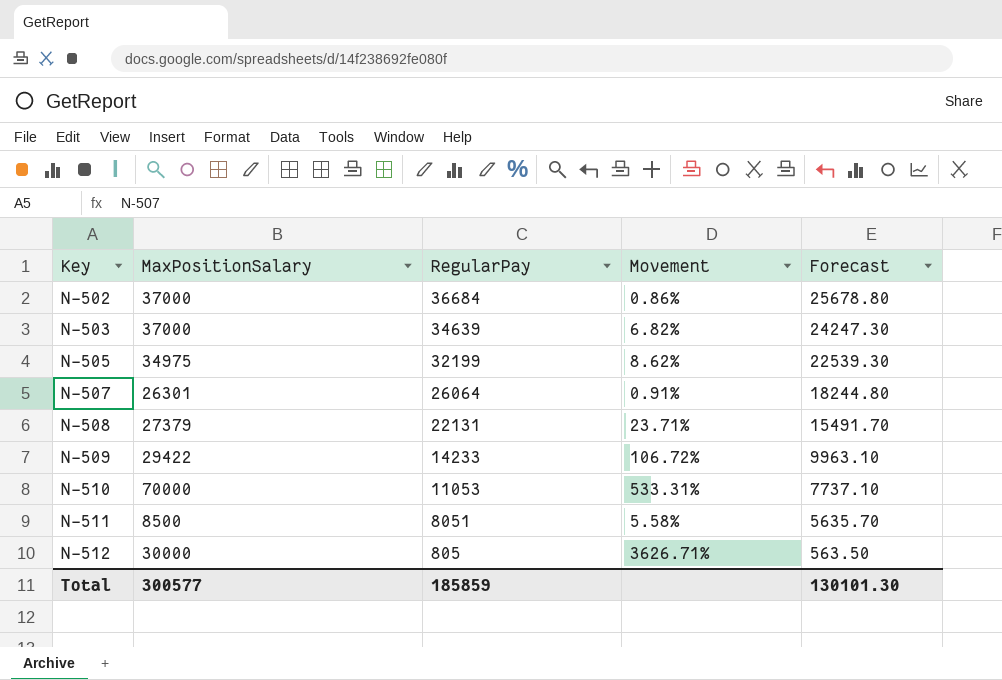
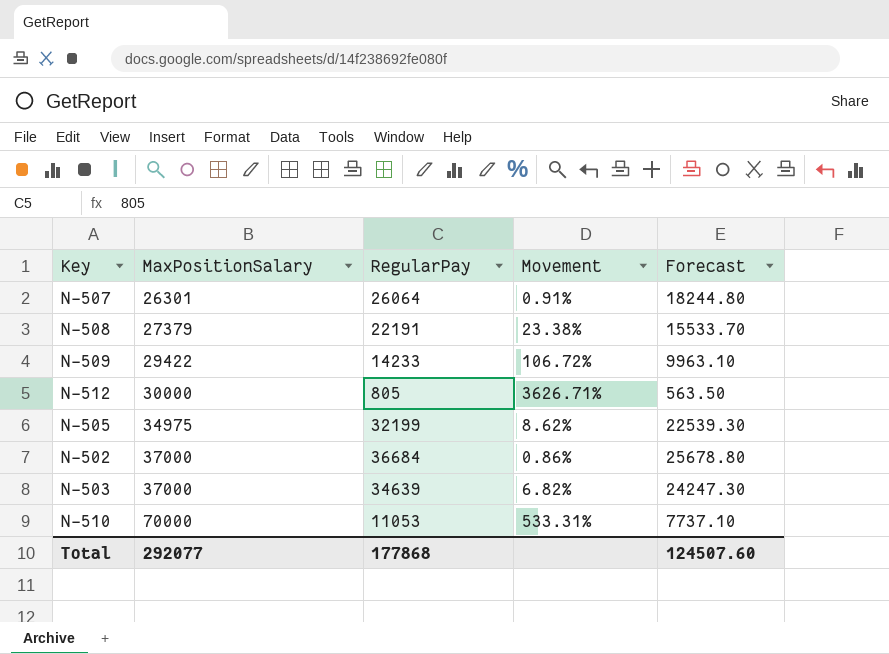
row order: Key ascending -> MaxPositionSalary ascending
row N-511: 8500 | 8051 | 5.58% | 5635.70 -> none
N-508 | RegularPay: 22131 -> 22191
N-508 | Movement: 23.71% -> 23.38%
N-508 | Forecast: 15491.70 -> 15533.70
Total | MaxPositionSalary: 300577 -> 292077
Total | RegularPay: 185859 -> 177868
Total | Forecast: 130101.30 -> 124507.60

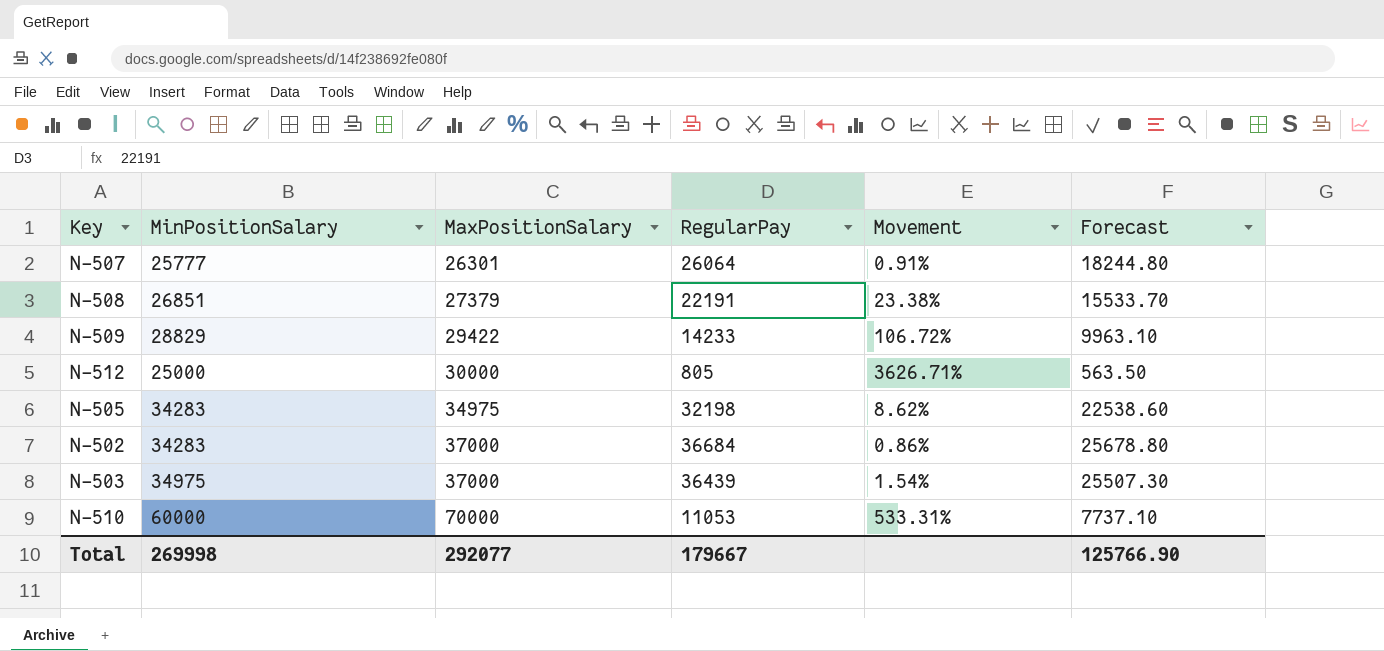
column MinPositionSalary | position: none -> 2
N-505 | RegularPay: 32199 -> 32198
N-505 | Forecast: 22539.30 -> 22538.60
N-503 | RegularPay: 34639 -> 36439
N-503 | Movement: 6.82% -> 1.54%
N-503 | Forecast: 24247.30 -> 25507.30
Total | RegularPay: 177868 -> 179667
Total | Forecast: 124507.60 -> 125766.90

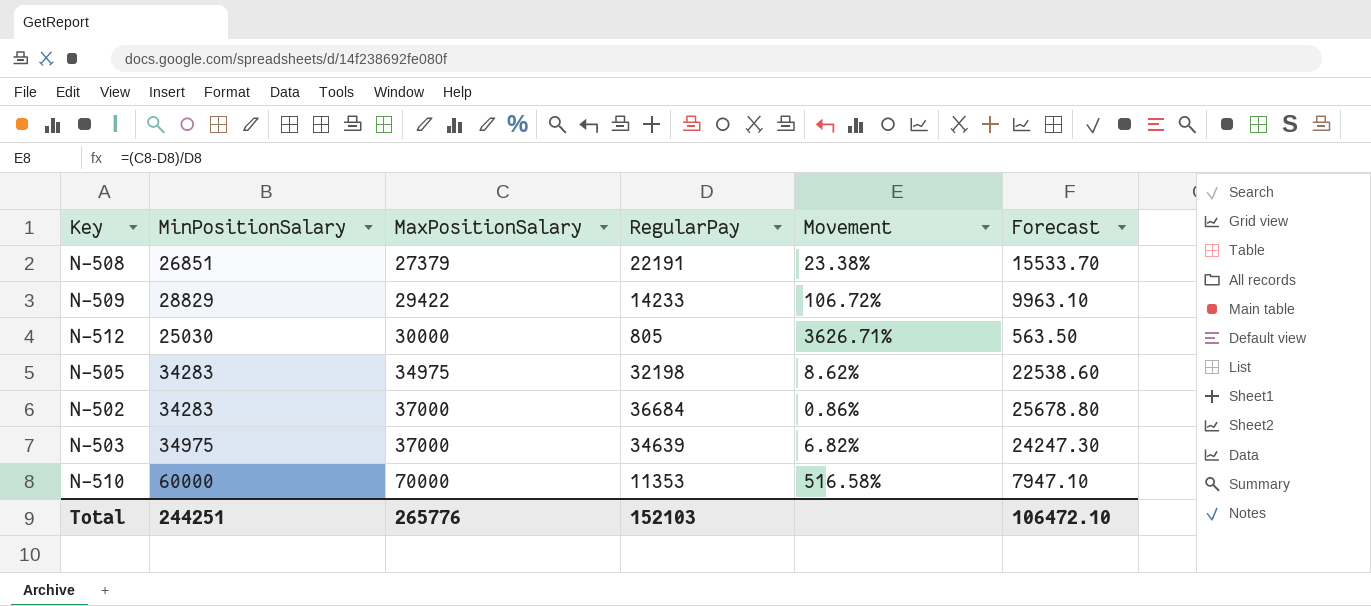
row N-507: 25777 | 26301 | 26064 | 0.91% | 18244.80 -> none
N-512 | MinPositionSalary: 25000 -> 25030
N-503 | RegularPay: 36439 -> 34639
N-503 | Movement: 1.54% -> 6.82%
N-503 | Forecast: 25507.30 -> 24247.30
N-510 | RegularPay: 11053 -> 11353
N-510 | Movement: 533.31% -> 516.58%
N-510 | Forecast: 7737.10 -> 7947.10
Total | MinPositionSalary: 269998 -> 244251
Total | MaxPositionSalary: 292077 -> 265776
Total | RegularPay: 179667 -> 152103
Total | Forecast: 125766.90 -> 106472.10

